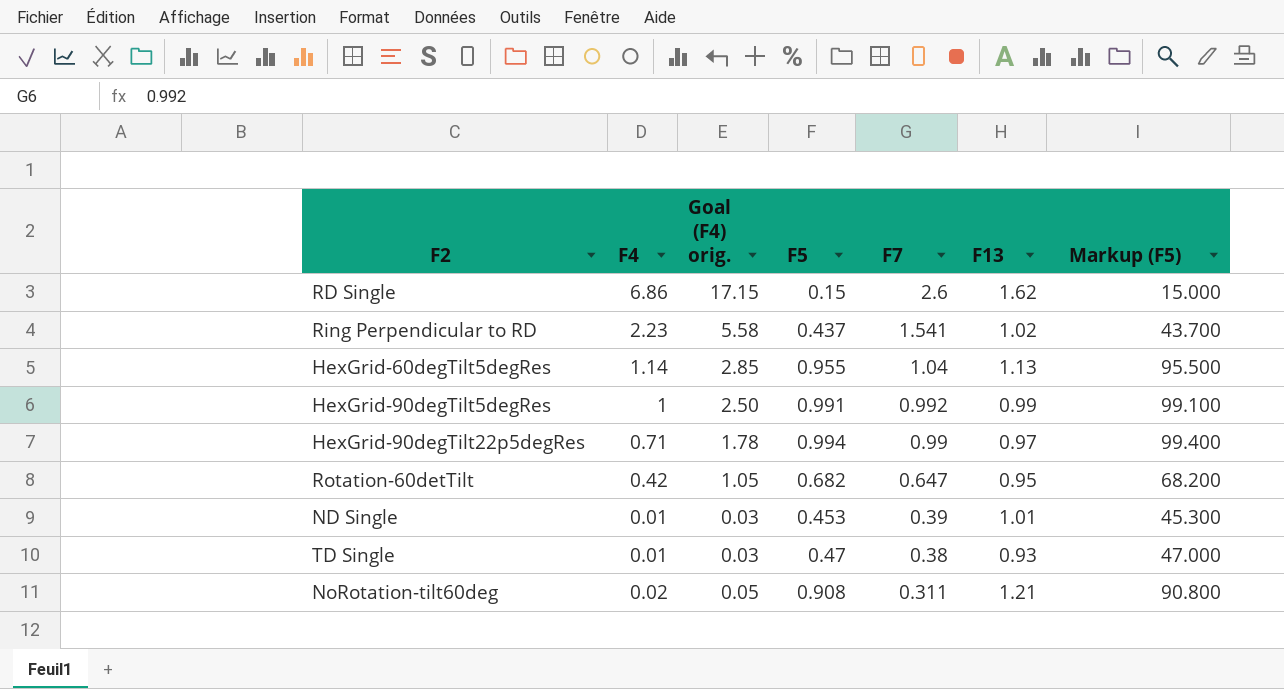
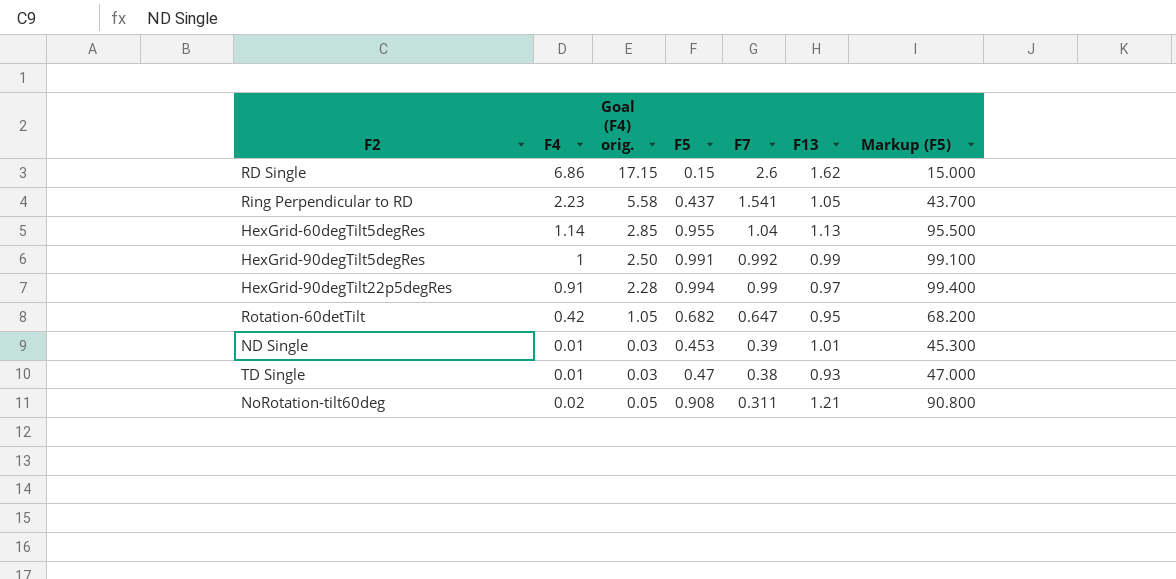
Ring Perpendicular to RD | F13: 1.02 -> 1.05
HexGrid-90degTilt22p5degRes | F4: 0.71 -> 0.91
HexGrid-90degTilt22p5degRes | Goal (F4) orig.: 1.78 -> 2.28

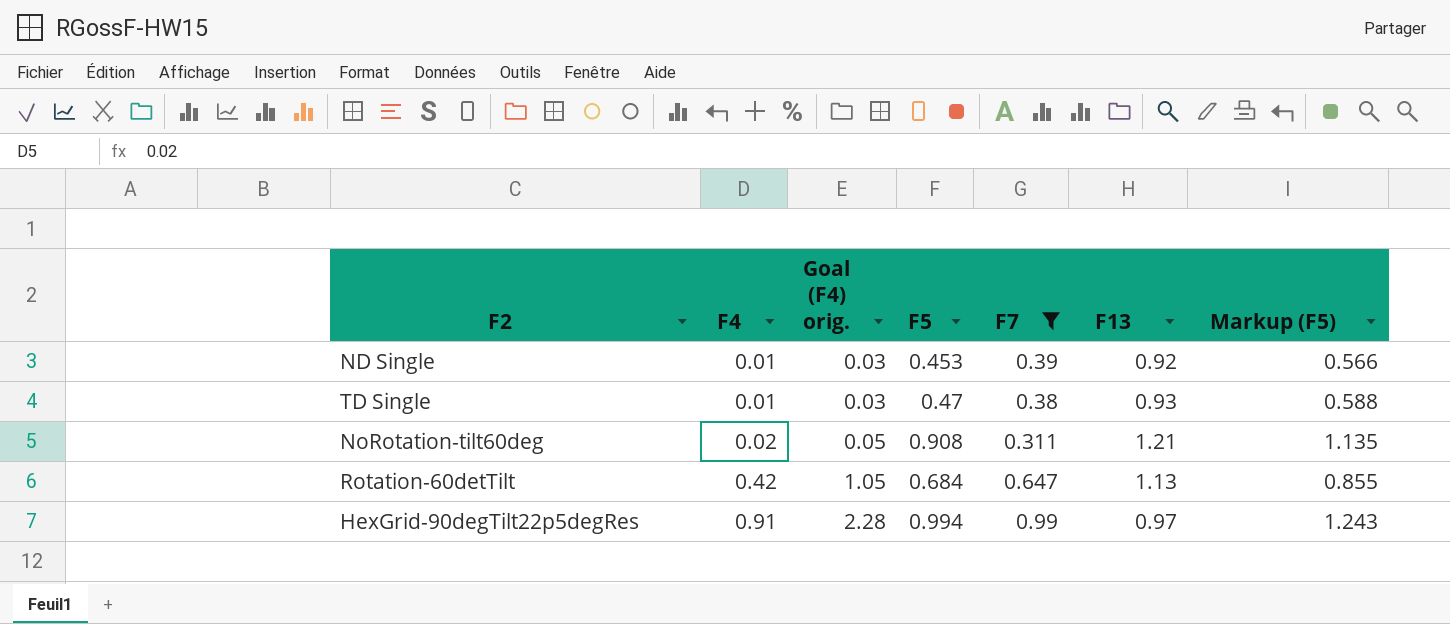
filter: none -> F7 <= 0.99
row order: F7 descending -> F4 ascending
column Markup (F5) | formula: [F5] * 100 -> [F5] * 1.25
ND Single | F13: 1.01 -> 0.92
Rotation-60detTilt | F5: 0.682 -> 0.684
Rotation-60detTilt | F13: 0.95 -> 1.13

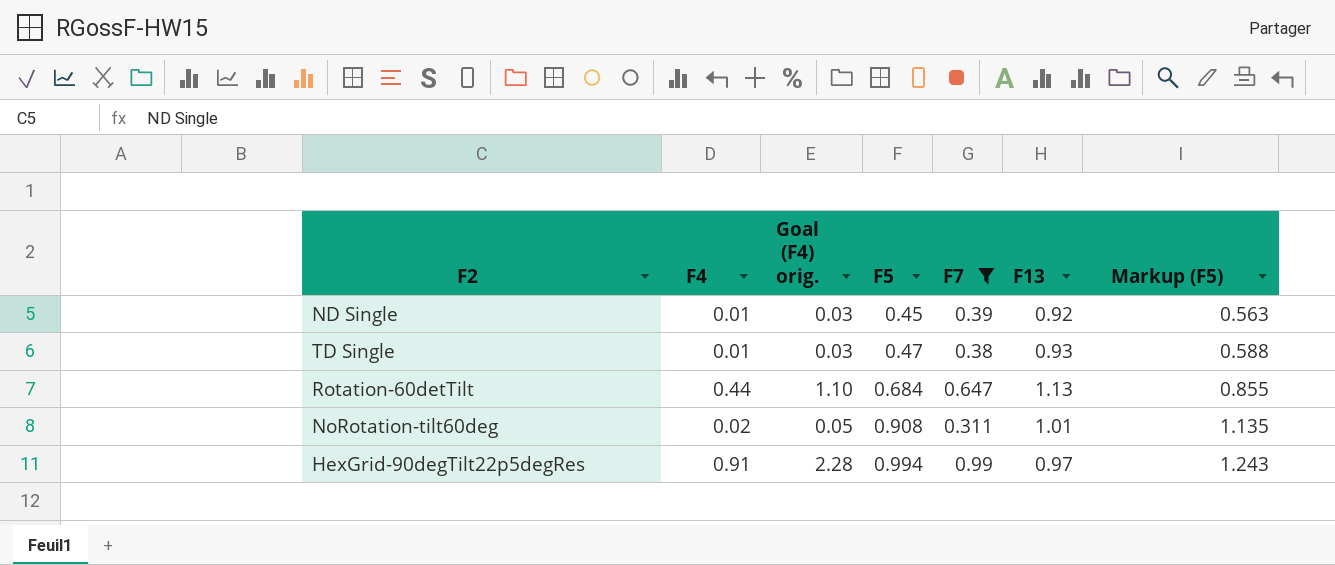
row order: F4 ascending -> F5 ascending
ND Single | F5: 0.453 -> 0.45
ND Single | Markup (F5): 0.566 -> 0.563
Rotation-60detTilt | F4: 0.42 -> 0.44
Rotation-60detTilt | Goal (F4) orig.: 1.05 -> 1.10
NoRotation-tilt60deg | F13: 1.21 -> 1.01

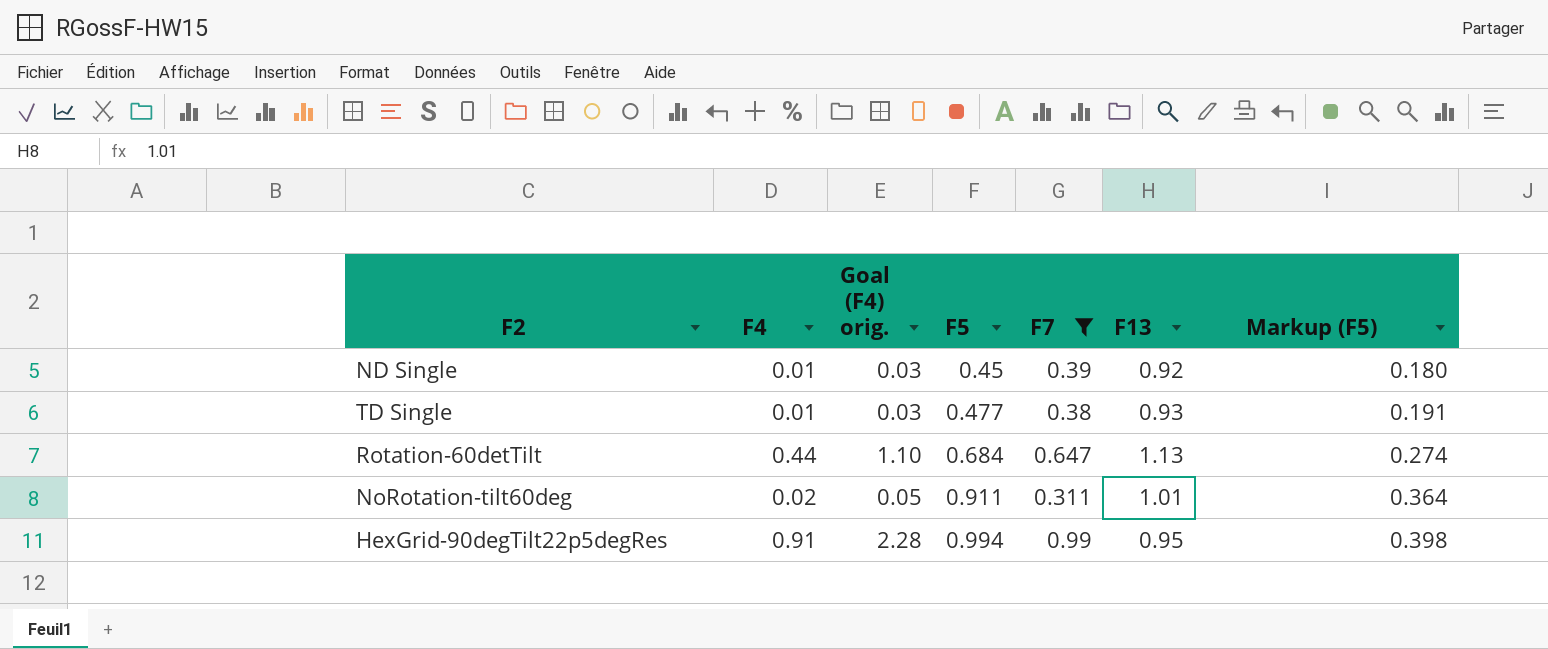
column Markup (F5) | formula: [F5] * 1.25 -> [F5] * 0.4
TD Single | F5: 0.47 -> 0.477
NoRotation-tilt60deg | F5: 0.908 -> 0.911
HexGrid-90degTilt22p5degRes | F13: 0.97 -> 0.95

